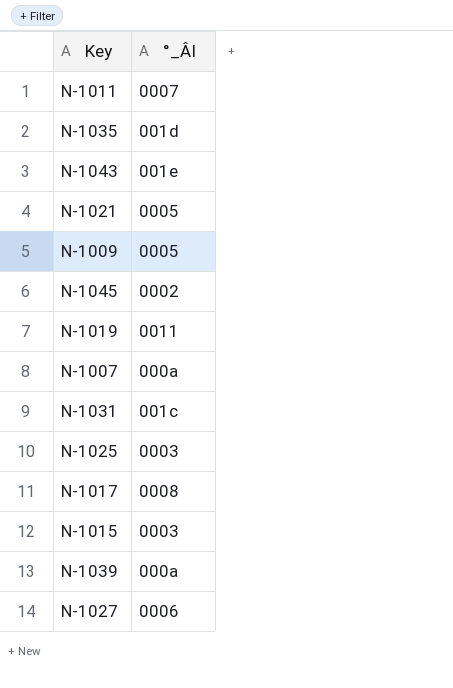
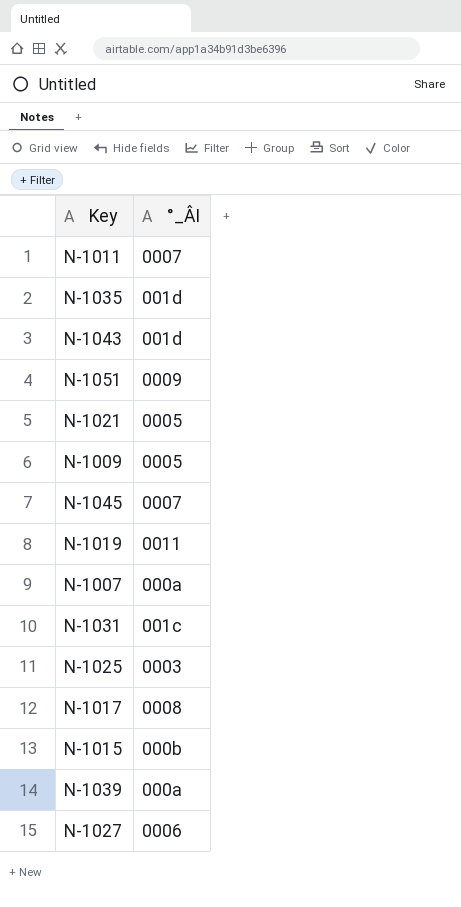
N-1043 | °_ÂI: 001e -> 001d
row N-1051: none -> 0009
N-1045 | °_ÂI: 0002 -> 0007
N-1015 | °_ÂI: 0003 -> 000b

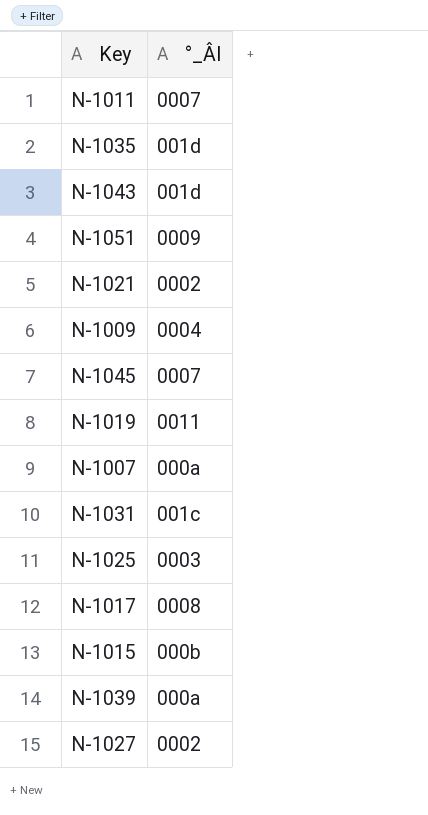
N-1021 | °_ÂI: 0005 -> 0002
N-1009 | °_ÂI: 0005 -> 0004
N-1027 | °_ÂI: 0006 -> 0002

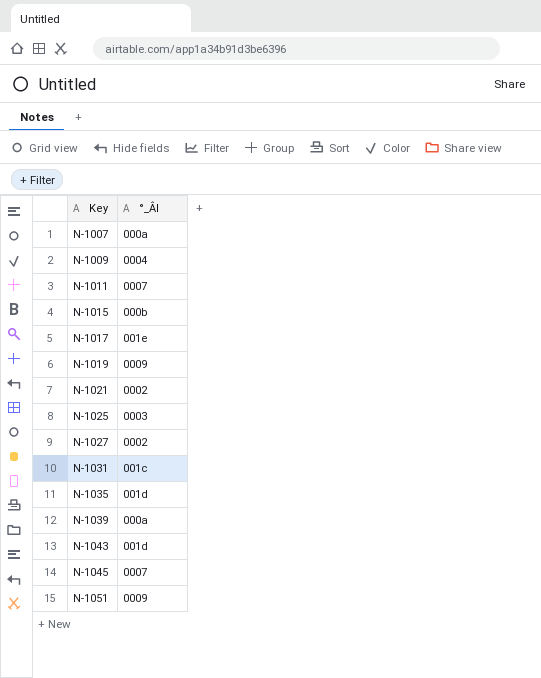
row order: none -> Key ascending
N-1017 | °_ÂI: 0008 -> 001e
N-1019 | °_ÂI: 0011 -> 0009

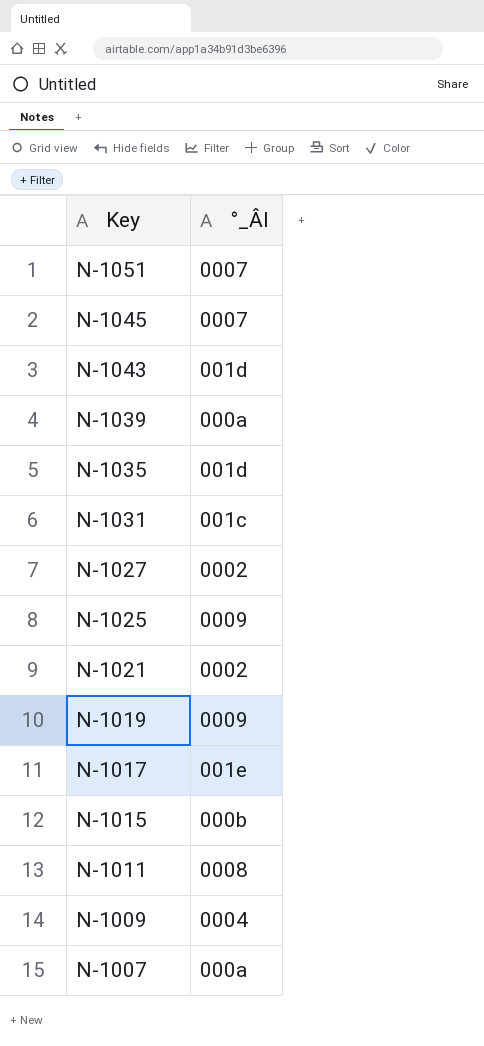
row order: Key ascending -> Key descending
N-1051 | °_ÂI: 0009 -> 0007
N-1025 | °_ÂI: 0003 -> 0009
N-1011 | °_ÂI: 0007 -> 0008

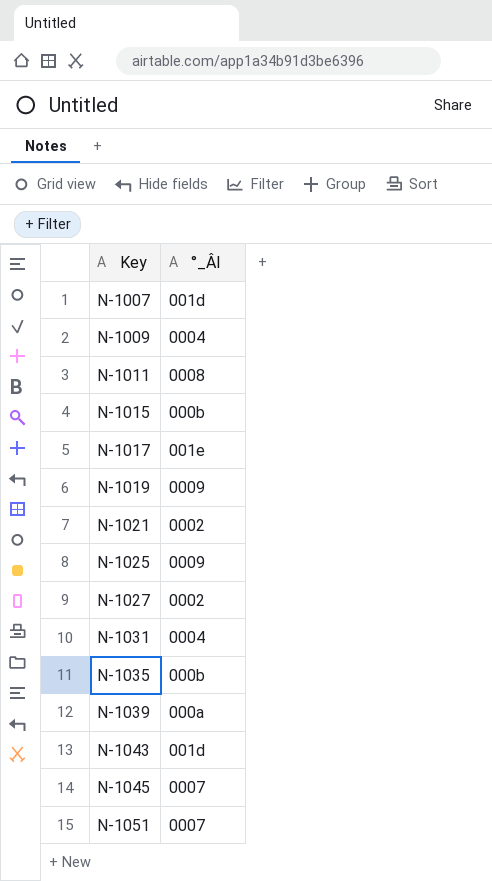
row order: Key descending -> Key ascending
N-1007 | °_ÂI: 000a -> 001d
N-1031 | °_ÂI: 001c -> 0004
N-1035 | °_ÂI: 001d -> 000b

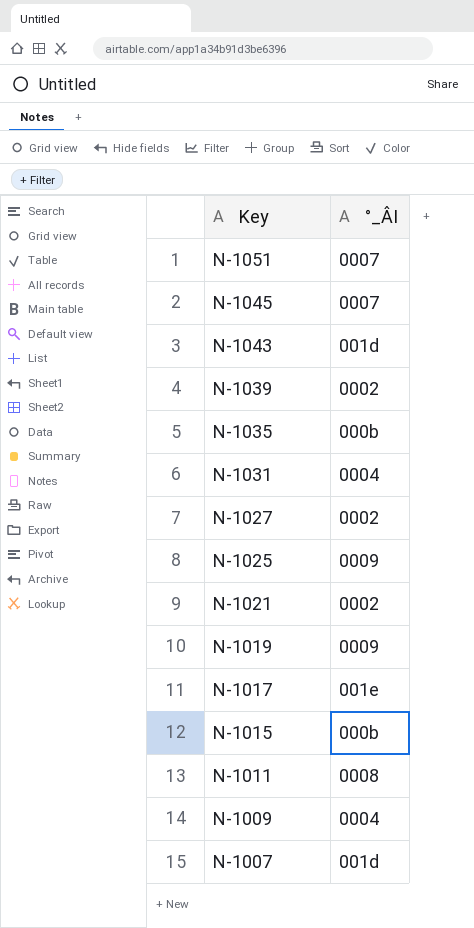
row order: Key ascending -> Key descending
N-1039 | °_ÂI: 000a -> 0002

